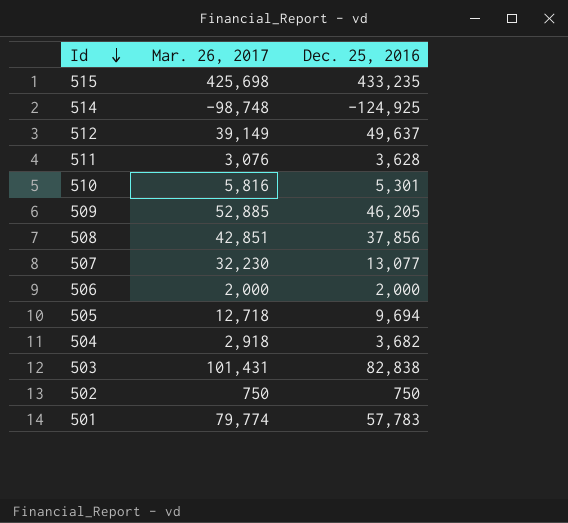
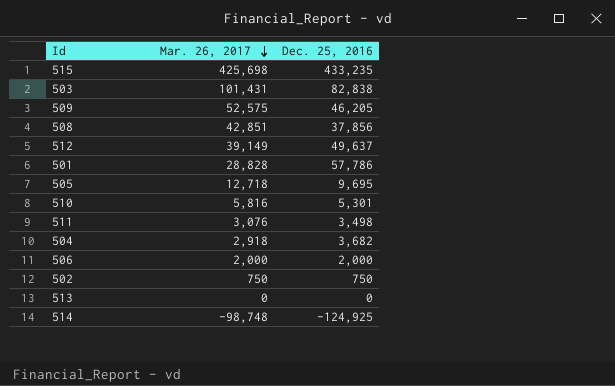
row order: Id descending -> Mar. 26, 2017 descending
row 507: 32,230 | 13,077 -> none
509 | Mar. 26, 2017: 52,885 -> 52,575
501 | Mar. 26, 2017: 79,774 -> 28,828
501 | Dec. 25, 2016: 57,783 -> 57,786
505 | Dec. 25, 2016: 9,694 -> 9,695
511 | Dec. 25, 2016: 3,628 -> 3,498
row 513: none -> 0 | 0

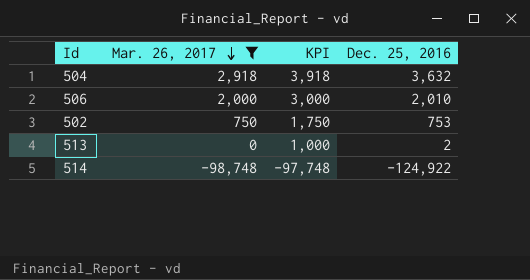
filter: none -> Mar. 26, 2017 <= 2,918
column KPI | formula: none -> [Mar. 26, 2017] + 1000
504 | Dec. 25, 2016: 3,682 -> 3,632
506 | Dec. 25, 2016: 2,000 -> 2,010
502 | Dec. 25, 2016: 750 -> 753
513 | Dec. 25, 2016: 0 -> 2
514 | Dec. 25, 2016: -124,925 -> -124,922

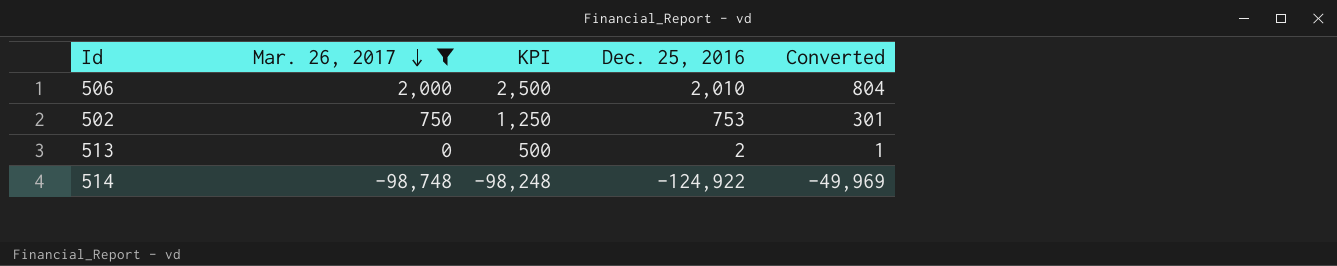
column KPI | formula: [Mar. 26, 2017] + 1000 -> [Mar. 26, 2017] + 500
column Converted | formula: none -> [Dec. 25, 2016] * 0.4
row 504: 2,918 | 3,918 | 3,632 -> none

